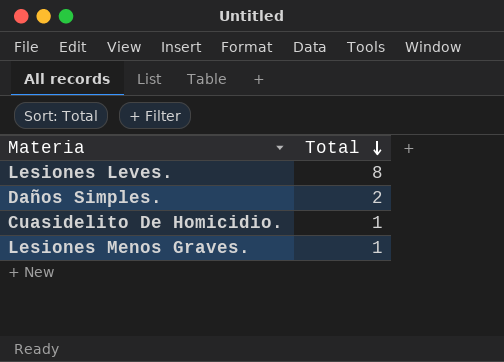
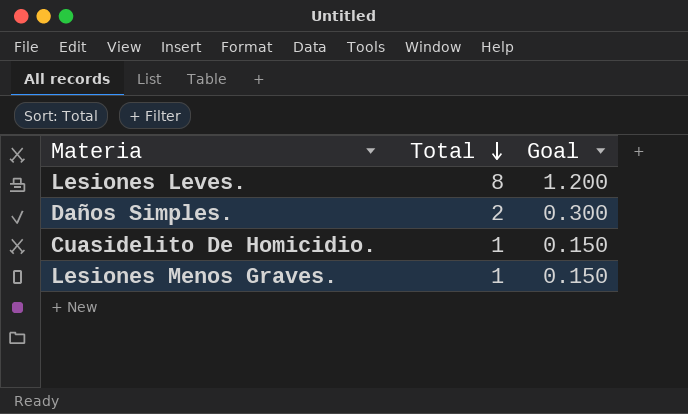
column Goal | formula: none -> [Total] * 0.15

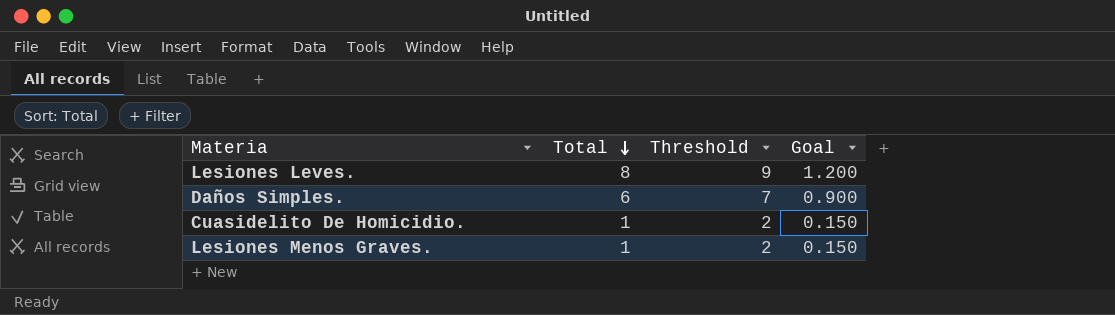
column Threshold | formula: none -> [Total] + 1
Daños Simples. | Total: 2 -> 6
Daños Simples. | Goal: 0.300 -> 0.900

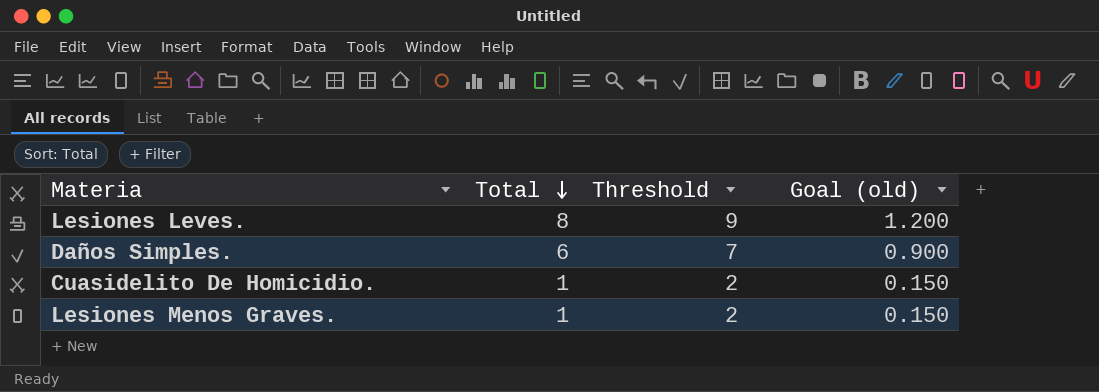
column name: Goal -> Goal (old)

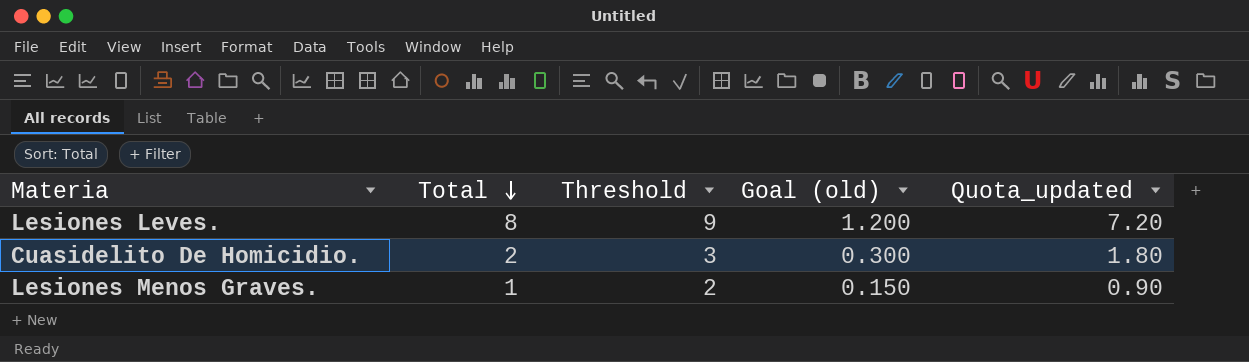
column Quota_updated | formula: none -> [Total] * 0.9
row Daños Simples.: 6 | 7 | 0.900 -> none
Cuasidelito De Homicidio. | Total: 1 -> 2
Cuasidelito De Homicidio. | Threshold: 2 -> 3
Cuasidelito De Homicidio. | Goal (old): 0.150 -> 0.300

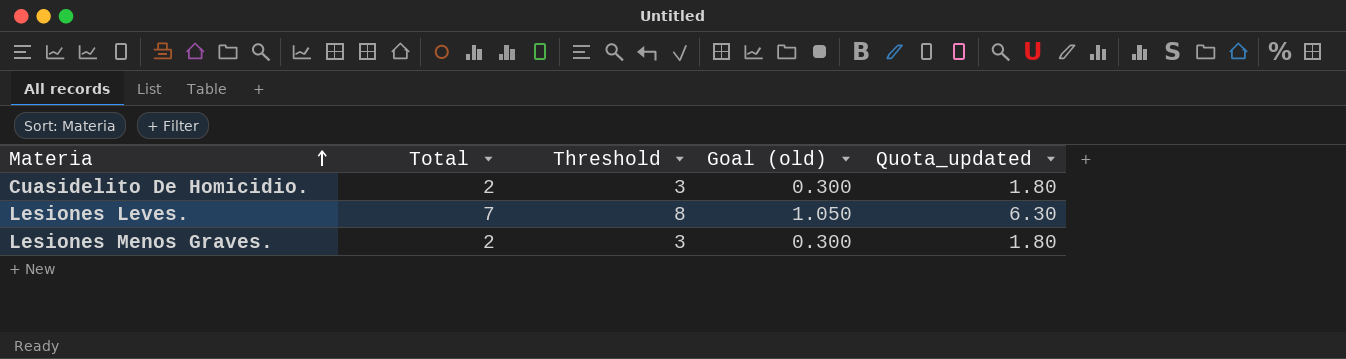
row order: Total descending -> Materia ascending
Lesiones Leves. | Total: 8 -> 7
Lesiones Leves. | Threshold: 9 -> 8
Lesiones Leves. | Goal (old): 1.200 -> 1.050
Lesiones Leves. | Quota_updated: 7.20 -> 6.30
Lesiones Menos Graves. | Total: 1 -> 2
Lesiones Menos Graves. | Threshold: 2 -> 3
Lesiones Menos Graves. | Goal (old): 0.150 -> 0.300
Lesiones Menos Graves. | Quota_updated: 0.90 -> 1.80

